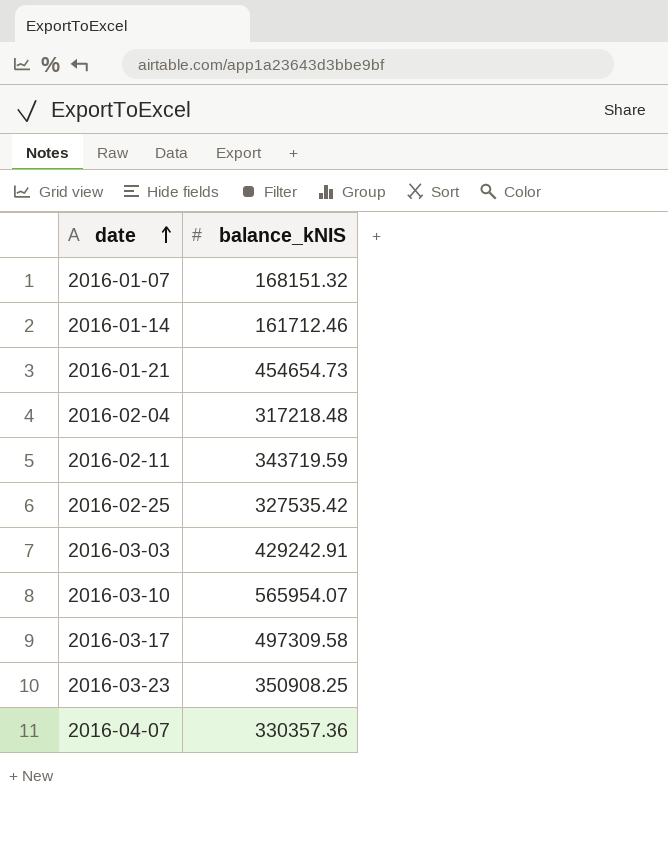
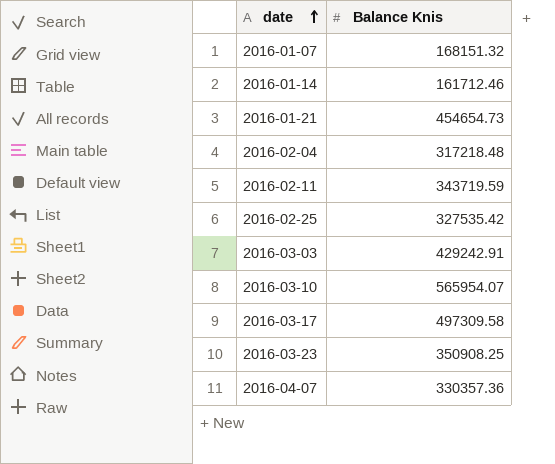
column name: balance_kNIS -> Balance Knis

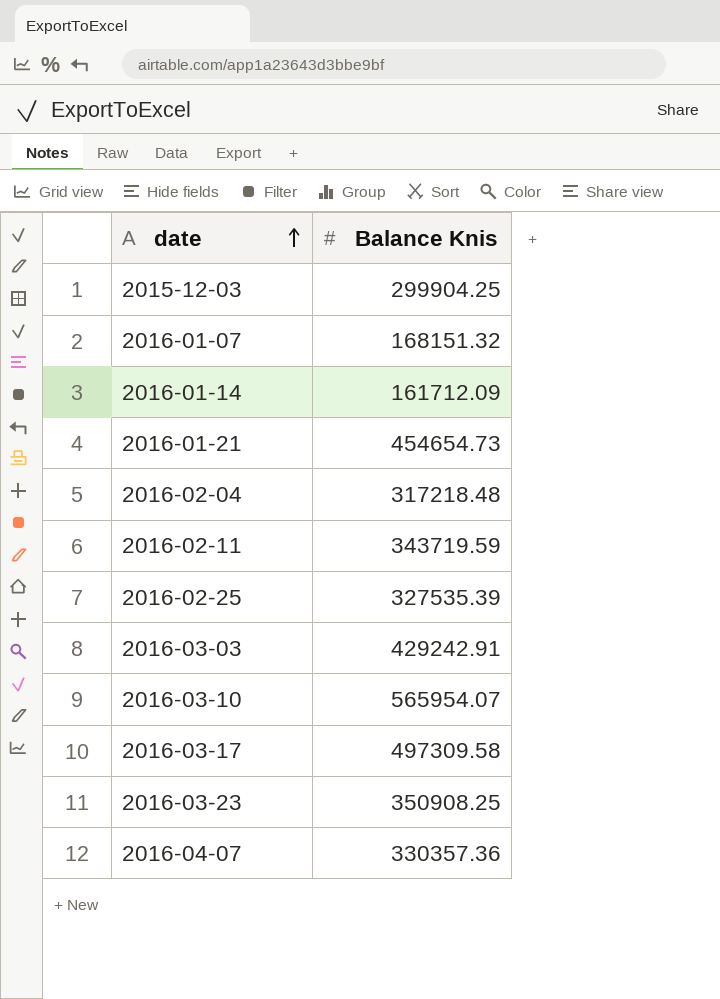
row 2015-12-03: none -> 299904.25
2016-01-14 | Balance Knis: 161712.46 -> 161712.09
2016-02-25 | Balance Knis: 327535.42 -> 327535.39

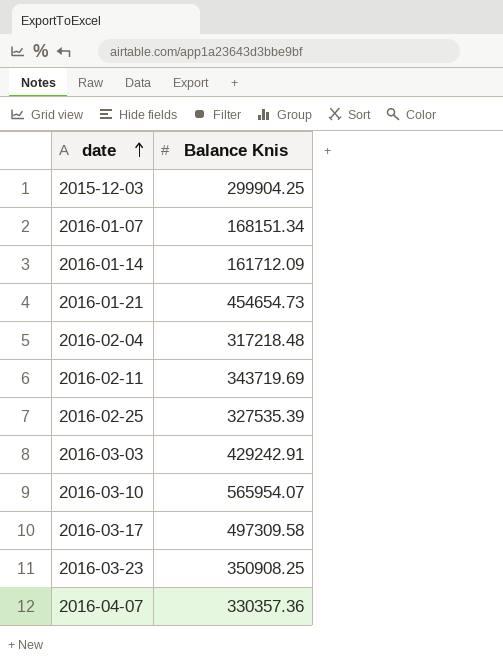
2016-01-07 | Balance Knis: 168151.32 -> 168151.34
2016-02-11 | Balance Knis: 343719.59 -> 343719.69

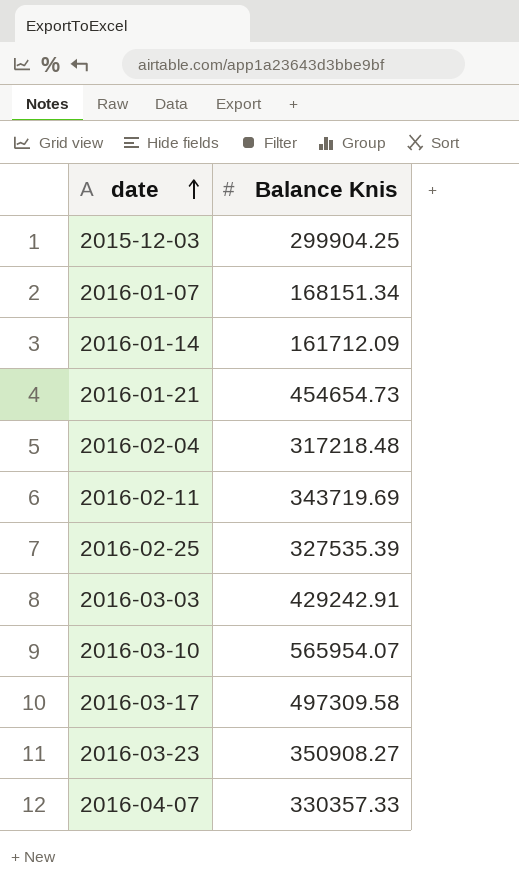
2016-03-23 | Balance Knis: 350908.25 -> 350908.27
2016-04-07 | Balance Knis: 330357.36 -> 330357.33

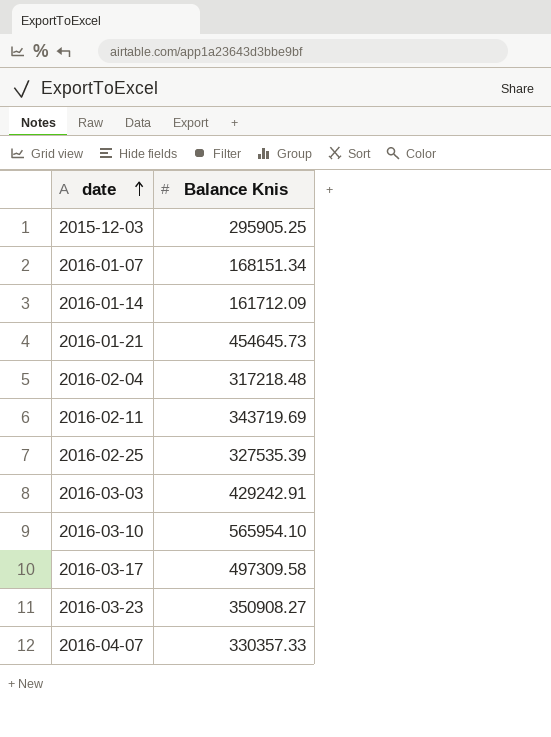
2015-12-03 | Balance Knis: 299904.25 -> 295905.25
2016-01-21 | Balance Knis: 454654.73 -> 454645.73
2016-03-10 | Balance Knis: 565954.07 -> 565954.10

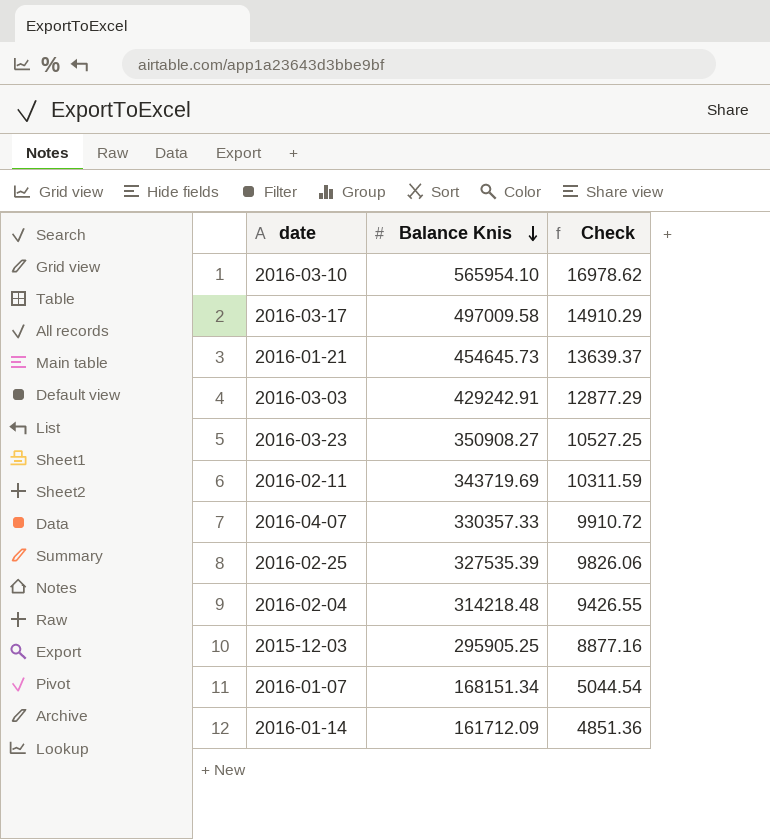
row order: date ascending -> Balance Knis descending
column Check | formula: none -> [Balance Knis] * 0.03
2016-03-17 | Balance Knis: 497309.58 -> 497009.58
2016-02-04 | Balance Knis: 317218.48 -> 314218.48

